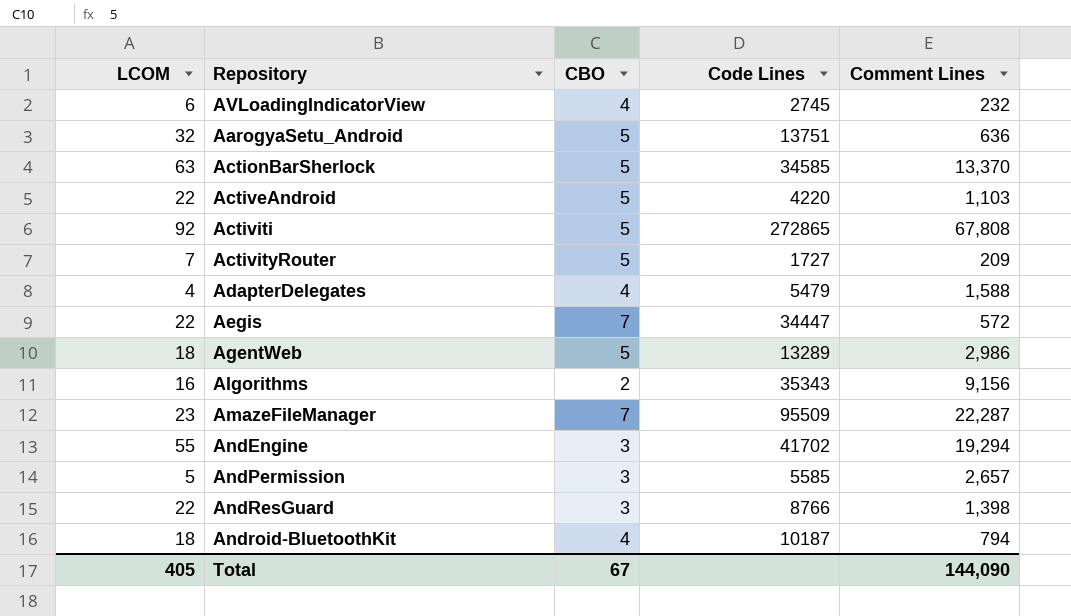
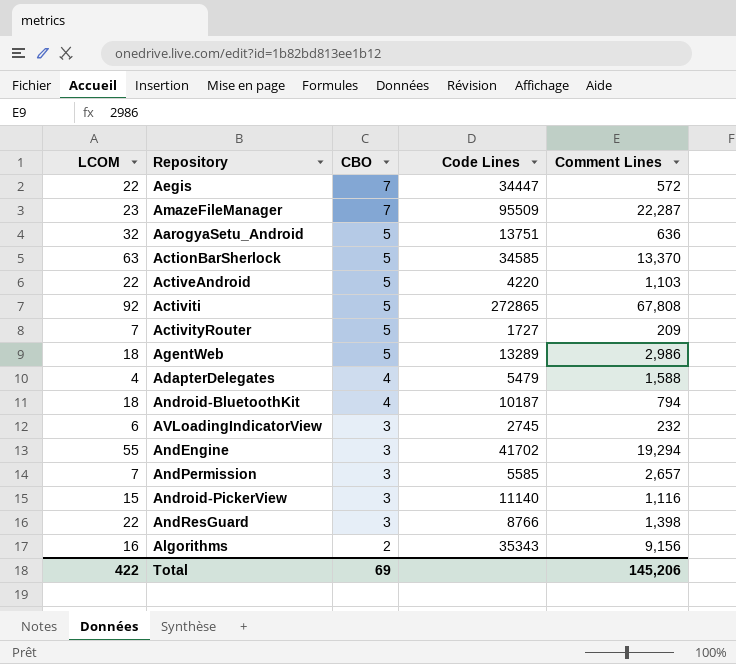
row order: none -> CBO descending
AVLoadingIndicatorView | CBO: 4 -> 3
AndPermission | LCOM: 5 -> 7
row Android-PickerView: none -> 15 | 3 | 11140 | 1,116
Total | LCOM: 405 -> 422
Total | CBO: 67 -> 69
Total | Comment Lines: 144,090 -> 145,206

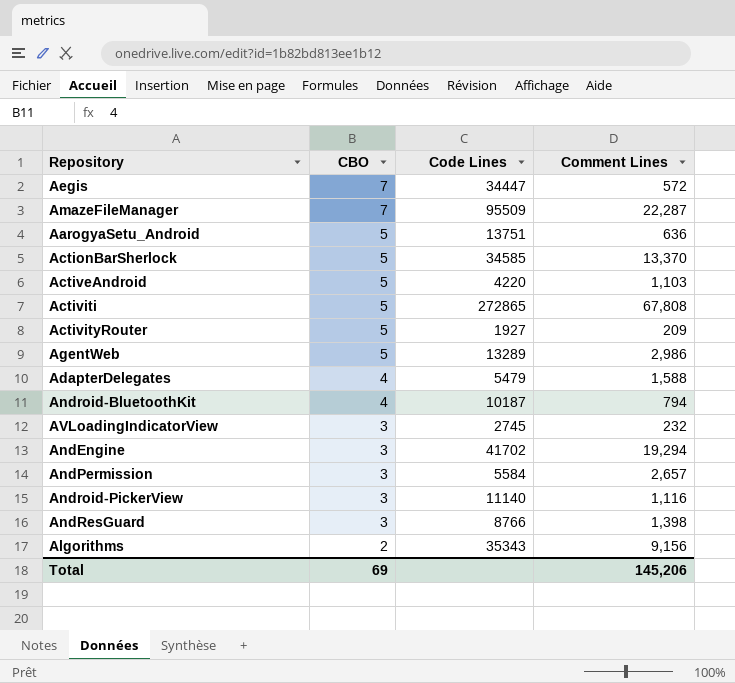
column LCOM | position: 1 -> none
ActivityRouter | Code Lines: 1727 -> 1927
AndPermission | Code Lines: 5585 -> 5584

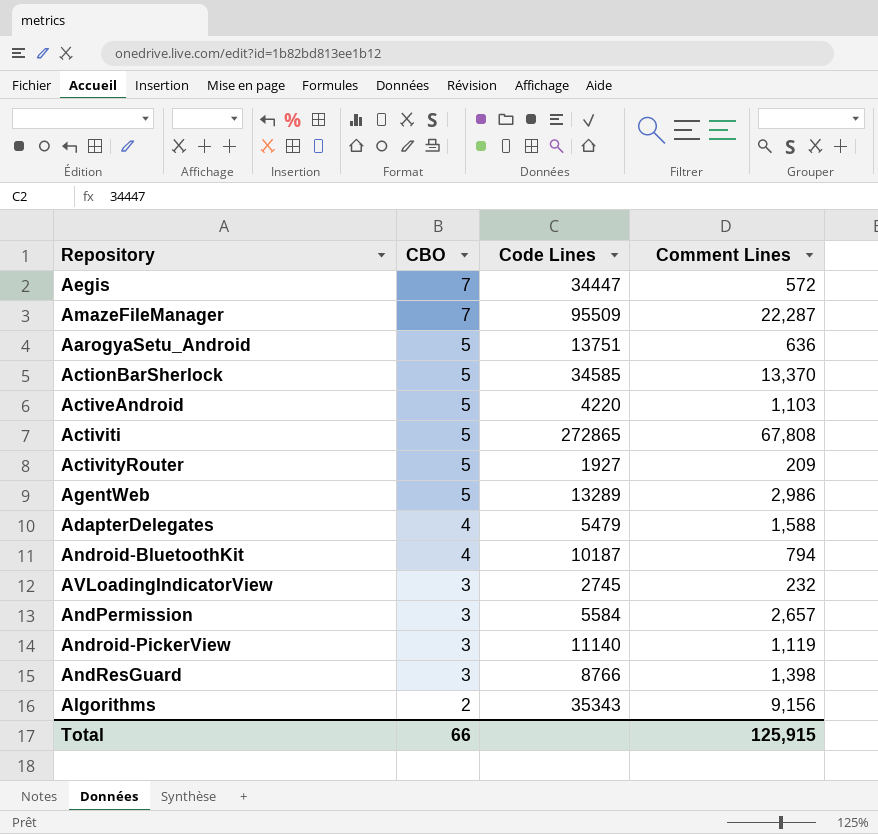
row AndEngine: 3 | 41702 | 19,294 -> none
Android-PickerView | Comment Lines: 1,116 -> 1,119
Total | CBO: 69 -> 66
Total | Comment Lines: 145,206 -> 125,915

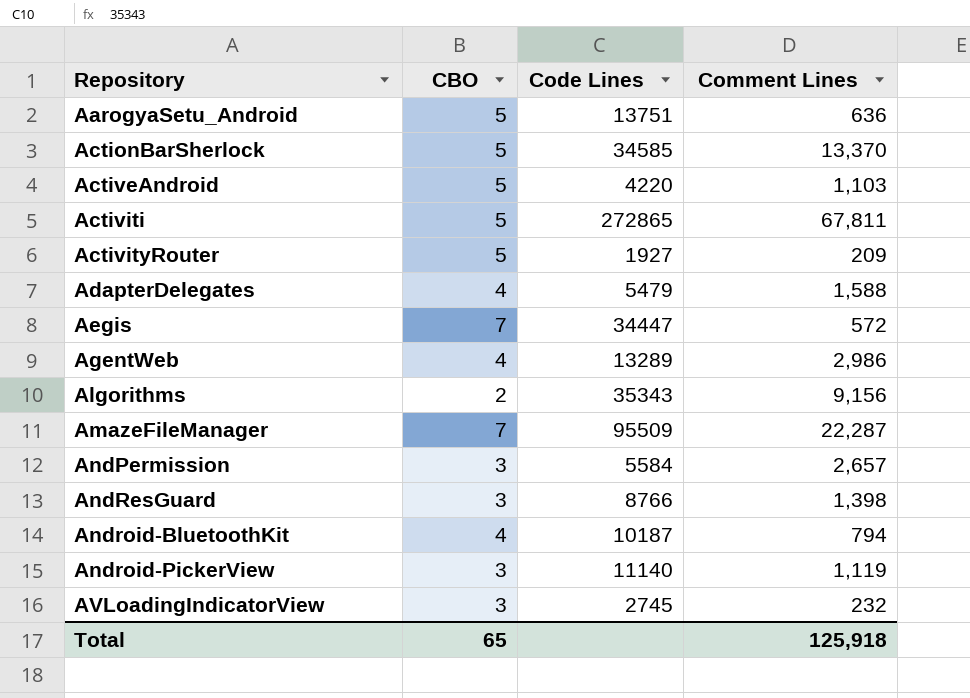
row order: CBO descending -> Repository ascending
Activiti | Comment Lines: 67,808 -> 67,811
AgentWeb | CBO: 5 -> 4
Total | CBO: 66 -> 65
Total | Comment Lines: 125,915 -> 125,918

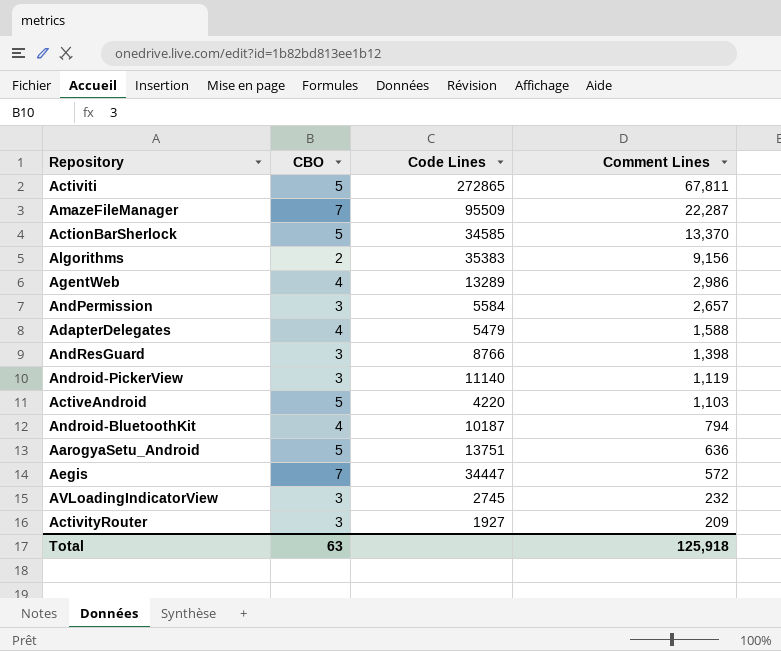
row order: Repository ascending -> Comment Lines descending
Algorithms | Code Lines: 35343 -> 35383
ActivityRouter | CBO: 5 -> 3
Total | CBO: 65 -> 63

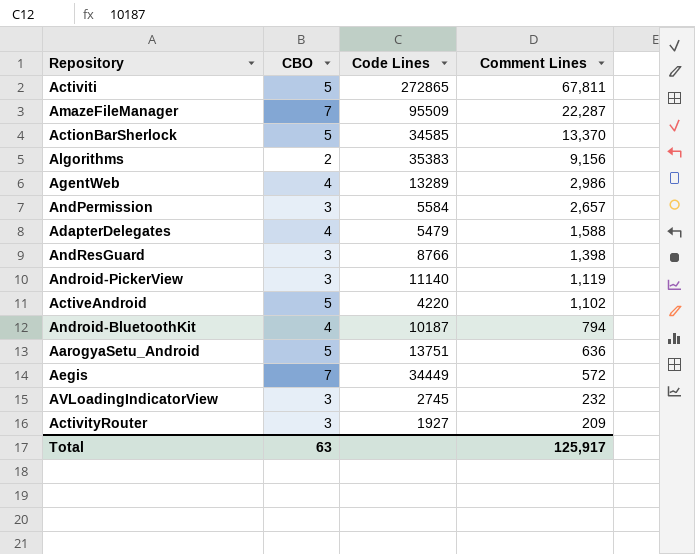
ActiveAndroid | Comment Lines: 1,103 -> 1,102
Aegis | Code Lines: 34447 -> 34449
Total | Comment Lines: 125,918 -> 125,917

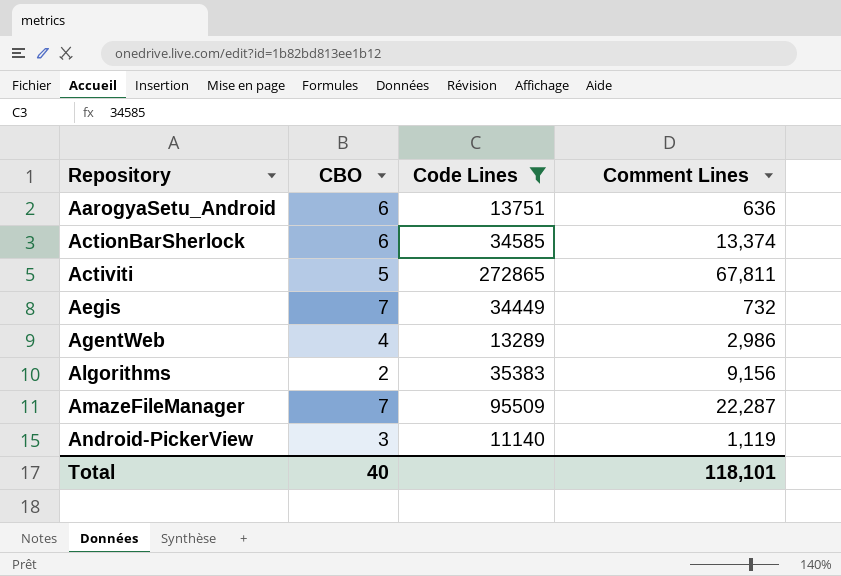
filter: none -> Code Lines >= 11140
row order: Comment Lines descending -> Repository ascending
AarogyaSetu_Android | CBO: 5 -> 6
ActionBarSherlock | CBO: 5 -> 6
ActionBarSherlock | Comment Lines: 13,370 -> 13,374
Aegis | Comment Lines: 572 -> 732
Total | CBO: 63 -> 40
Total | Comment Lines: 125,917 -> 118,101

